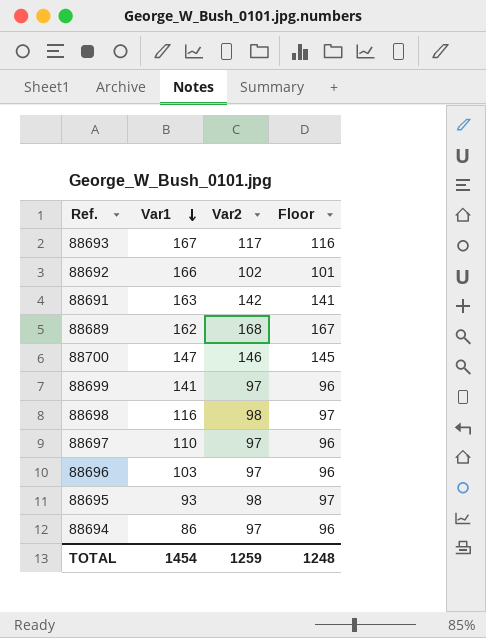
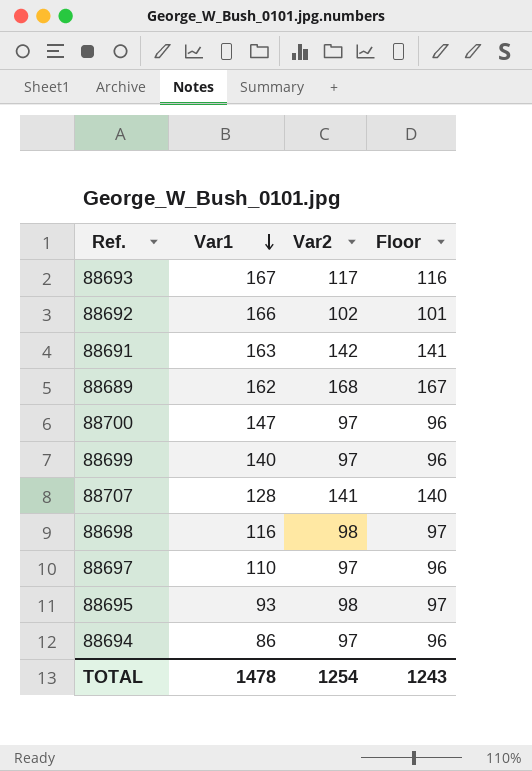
row 88696: 103 | 97 | 96 -> none
88700 | Var2: 146 -> 97
88700 | Floor: 145 -> 96
88699 | Var1: 141 -> 140
row 88707: none -> 128 | 141 | 140
TOTAL | Var1: 1454 -> 1478
TOTAL | Var2: 1259 -> 1254
TOTAL | Floor: 1248 -> 1243

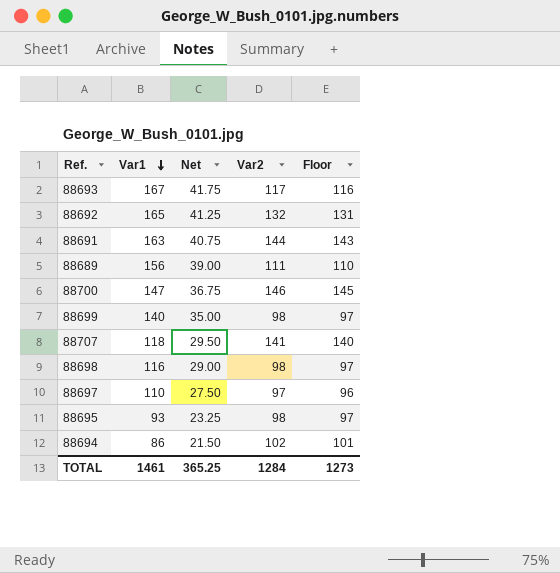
column Net | formula: none -> [Var1] * 0.25
88692 | Var1: 166 -> 165
88692 | Var2: 102 -> 132
88692 | Floor: 101 -> 131
88691 | Var2: 142 -> 144
88691 | Floor: 141 -> 143
88689 | Var1: 162 -> 156
88689 | Var2: 168 -> 111
88689 | Floor: 167 -> 110
88700 | Var2: 97 -> 146
88700 | Floor: 96 -> 145
88699 | Var2: 97 -> 98
88699 | Floor: 96 -> 97
88707 | Var1: 128 -> 118
88694 | Var2: 97 -> 102
88694 | Floor: 96 -> 101
TOTAL | Var1: 1478 -> 1461
TOTAL | Var2: 1254 -> 1284
TOTAL | Floor: 1243 -> 1273

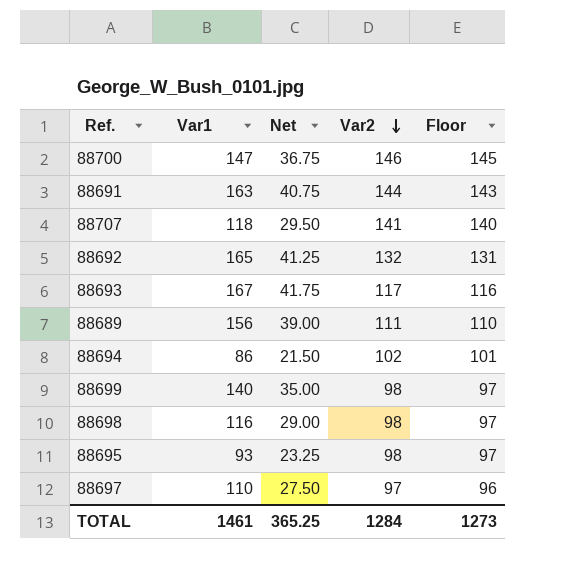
row order: Var1 descending -> Var2 descending

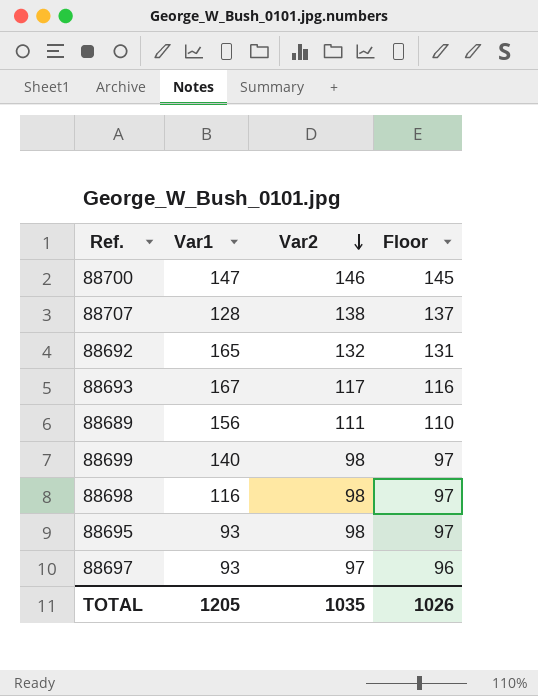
column Net | formula: [Var1] * 0.25 -> none
row 88691: 163 | 40.75 | 144 | 143 -> none
row 88694: 86 | 21.50 | 102 | 101 -> none
88707 | Var1: 118 -> 128
88707 | Var2: 141 -> 138
88707 | Floor: 140 -> 137
88697 | Var1: 110 -> 93
TOTAL | Var1: 1461 -> 1205
TOTAL | Var2: 1284 -> 1035
TOTAL | Floor: 1273 -> 1026

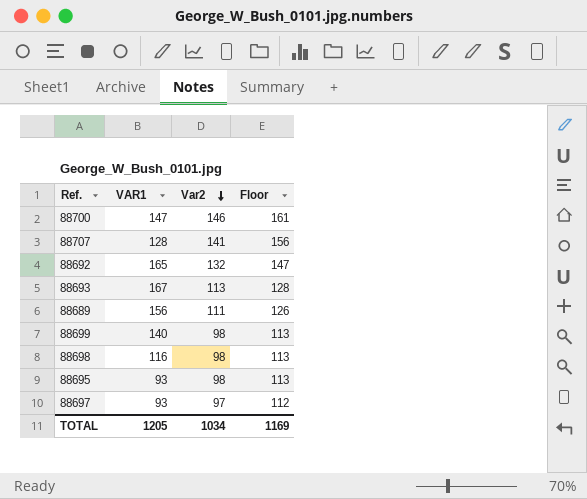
column name: Var1 -> VAR1
column Floor | formula: [Var2] - 1 -> [Var2] + 15
88707 | Var2: 138 -> 141
88693 | Var2: 117 -> 113
TOTAL | Var2: 1035 -> 1034
TOTAL | Floor: 1026 -> 1169

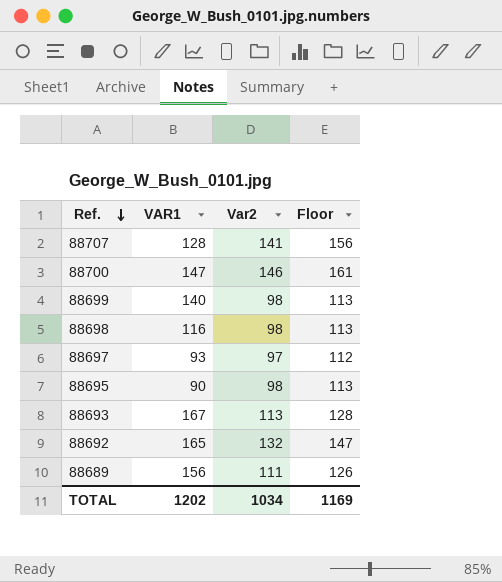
row order: Var2 descending -> Ref. descending
88695 | VAR1: 93 -> 90
TOTAL | VAR1: 1205 -> 1202

